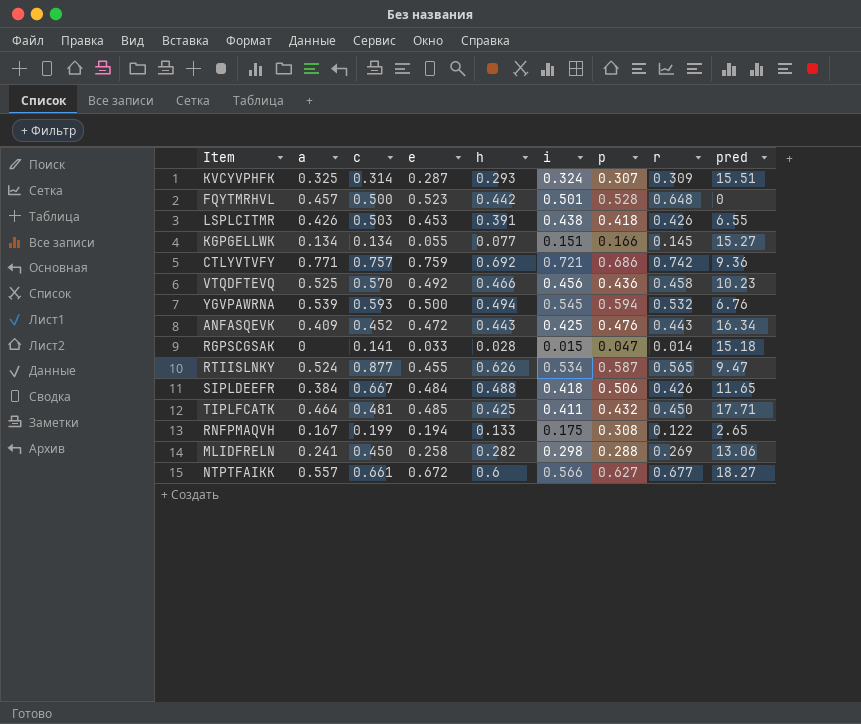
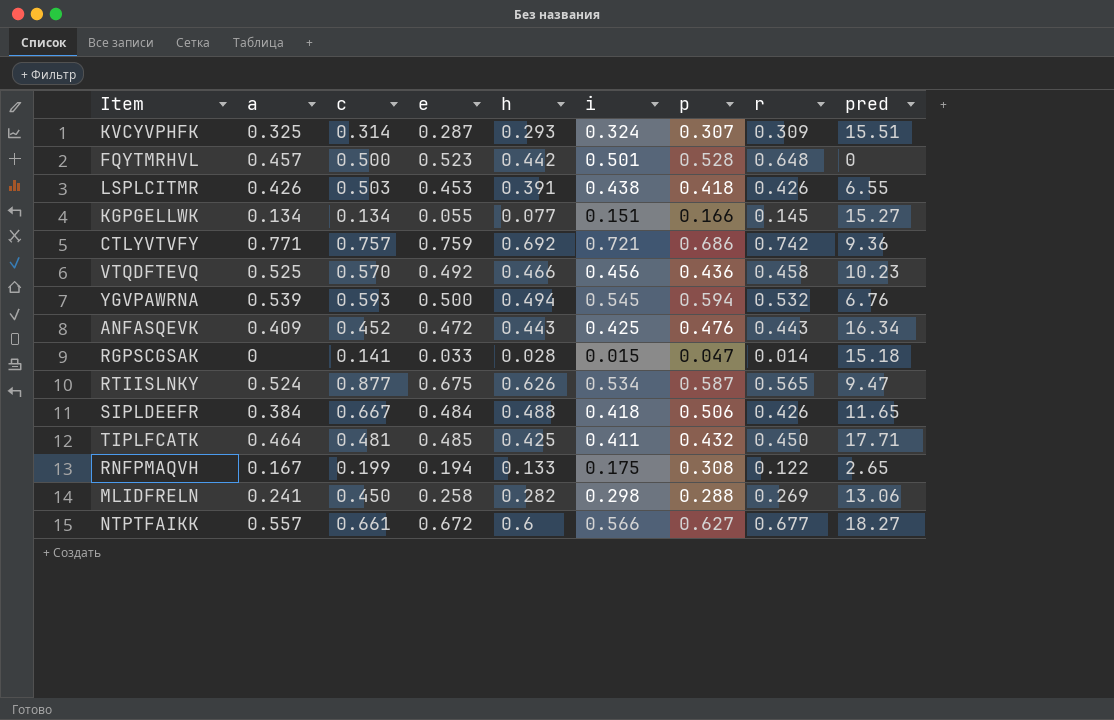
RTIISLNKY | e: 0.455 -> 0.675

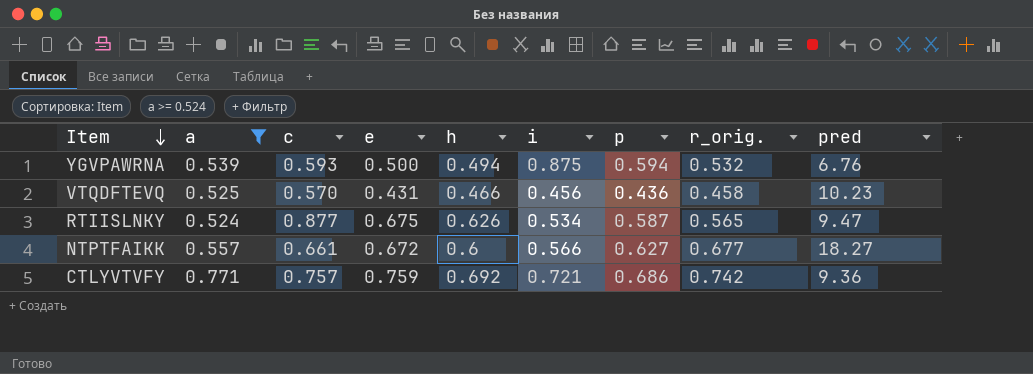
filter: none -> a >= 0.524
row order: none -> Item descending
column name: r -> r_orig.
YGVPAWRNA | i: 0.545 -> 0.875
VTQDFTEVQ | e: 0.492 -> 0.431

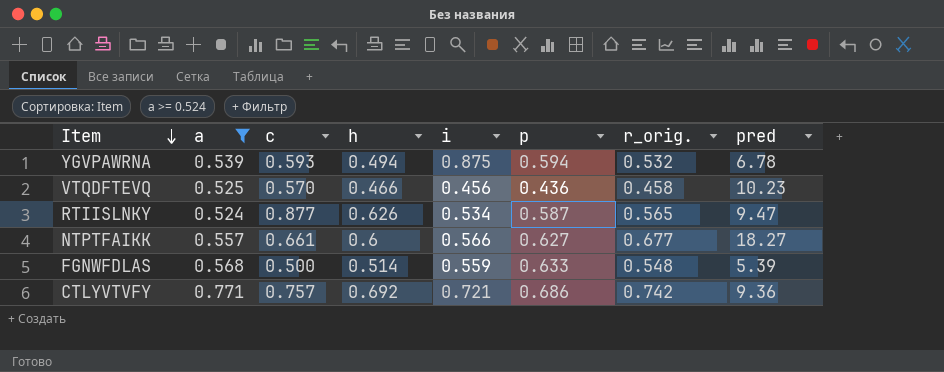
column e | position: 4 -> none
YGVPAWRNA | pred: 6.76 -> 6.78
row FGNWFDLAS: none -> 0.568 | 0.500 | 0.514 | 0.559 | 0.633 | 0.548 | 5.39

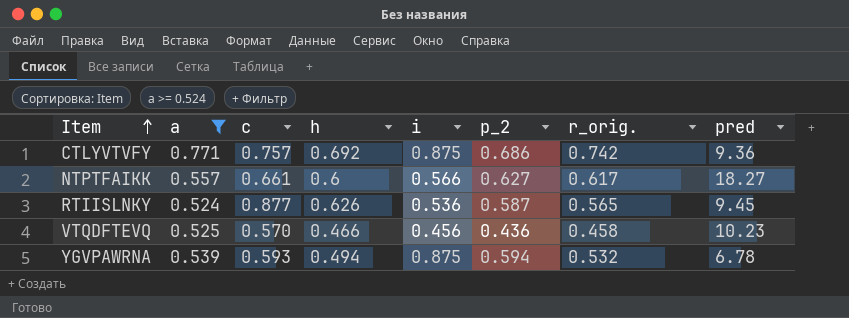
row order: Item descending -> Item ascending
column name: p -> p_2
row FGNWFDLAS: 0.568 | 0.500 | 0.514 | 0.559 | 0.633 | 0.548 | 5.39 -> none
CTLYVTVFY | i: 0.721 -> 0.875
NTPTFAIKK | r_orig.: 0.677 -> 0.617
RTIISLNKY | i: 0.534 -> 0.536
RTIISLNKY | pred: 9.47 -> 9.45

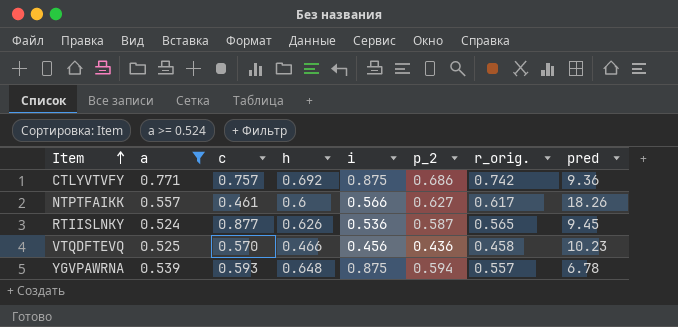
NTPTFAIKK | c: 0.661 -> 0.461
NTPTFAIKK | pred: 18.27 -> 18.26
YGVPAWRNA | h: 0.494 -> 0.648
YGVPAWRNA | r_orig.: 0.532 -> 0.557

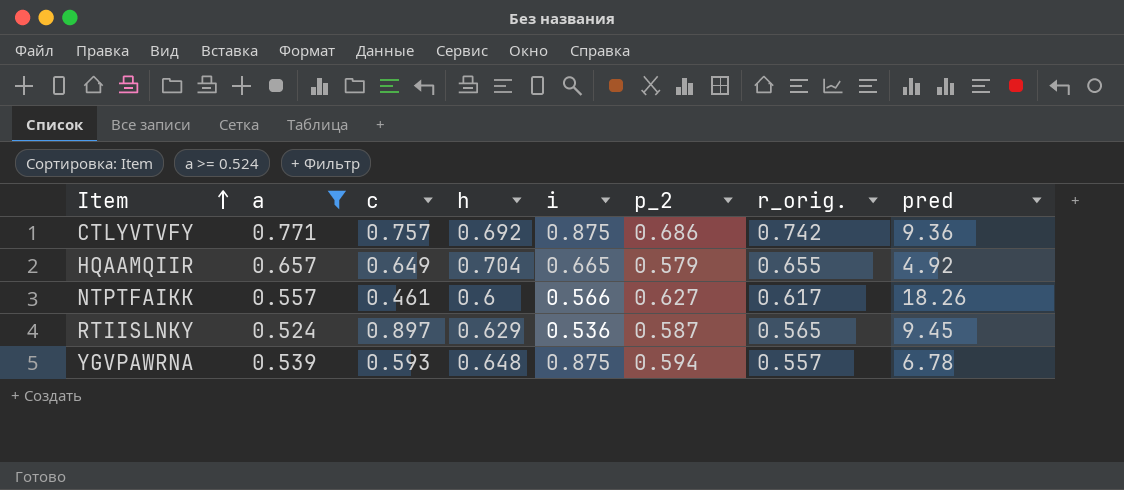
row VTQDFTEVQ: 0.525 | 0.570 | 0.466 | 0.456 | 0.436 | 0.458 | 10.23 -> none
row HQAAMQIIR: none -> 0.657 | 0.649 | 0.704 | 0.665 | 0.579 | 0.655 | 4.92
RTIISLNKY | c: 0.877 -> 0.897
RTIISLNKY | h: 0.626 -> 0.629

